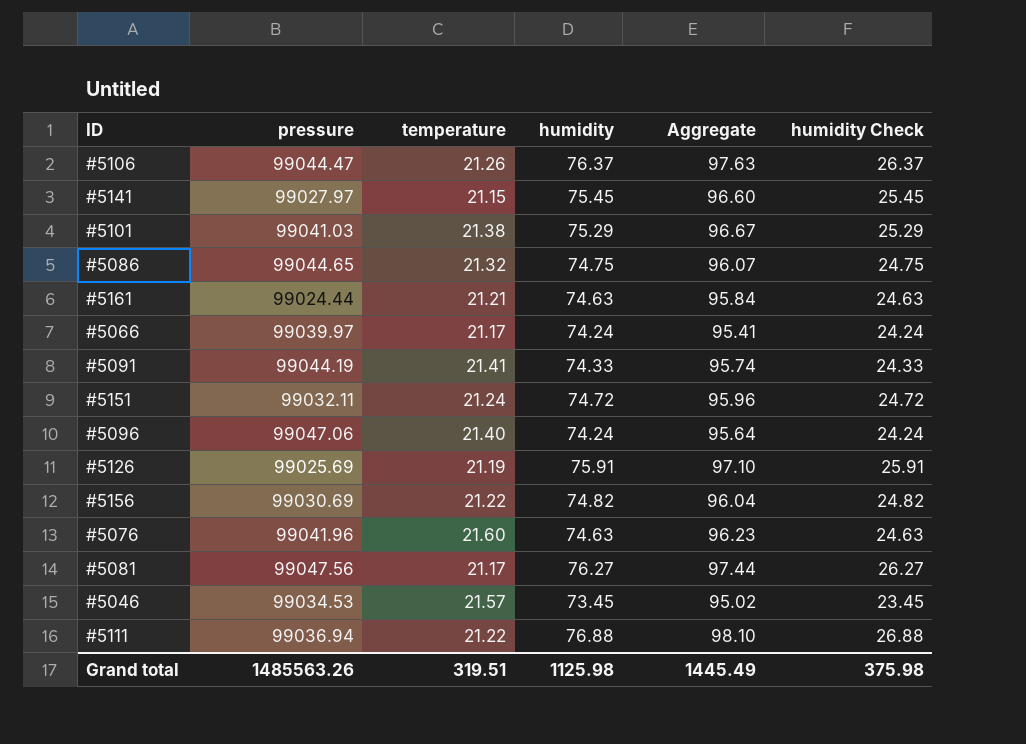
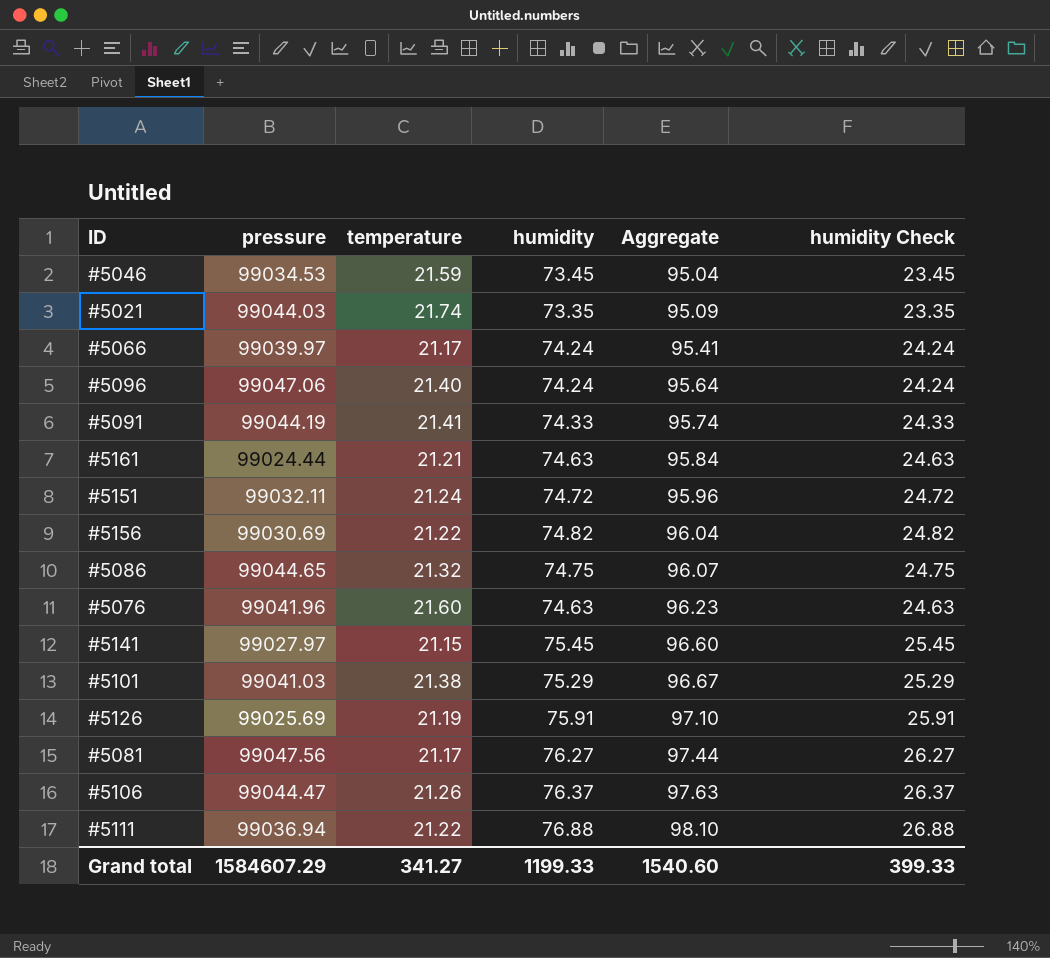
row order: none -> Aggregate ascending
#5046 | temperature: 21.57 -> 21.59
#5046 | Aggregate: 95.02 -> 95.04
row #5021: none -> 99044.03 | 21.74 | 73.35 | 95.09 | 23.35
Grand total | pressure: 1485563.26 -> 1584607.29
Grand total | temperature: 319.51 -> 341.27
Grand total | humidity: 1125.98 -> 1199.33
Grand total | Aggregate: 1445.49 -> 1540.60
Grand total | humidity Check: 375.98 -> 399.33

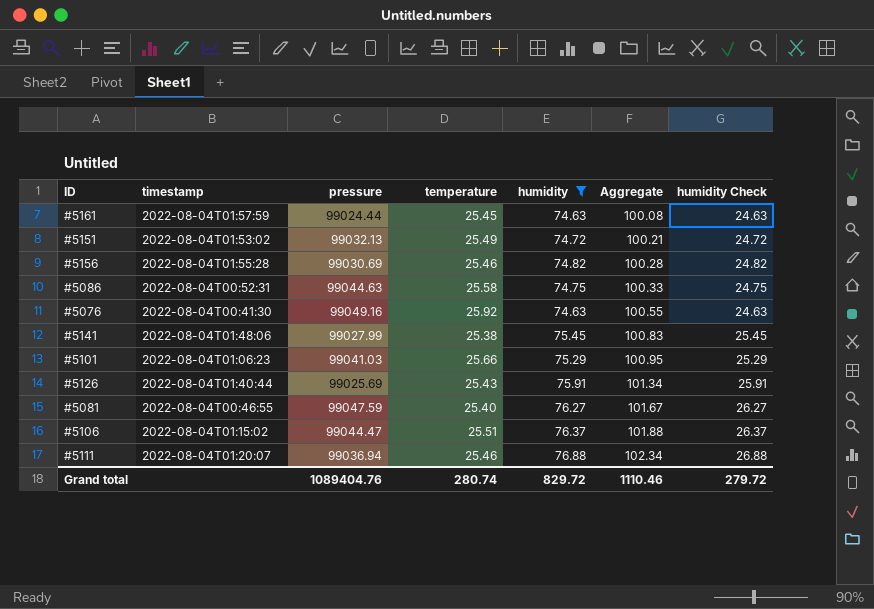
filter: none -> humidity >= 74.63
column timestamp | position: none -> 2
#5161 | temperature: 21.21 -> 25.45
#5161 | Aggregate: 95.84 -> 100.08
#5151 | pressure: 99032.11 -> 99032.13
#5151 | temperature: 21.24 -> 25.49
#5151 | Aggregate: 95.96 -> 100.21
#5156 | temperature: 21.22 -> 25.46
#5156 | Aggregate: 96.04 -> 100.28
#5086 | pressure: 99044.65 -> 99044.63
#5086 | temperature: 21.32 -> 25.58
#5086 | Aggregate: 96.07 -> 100.33
#5076 | pressure: 99041.96 -> 99049.16
#5076 | temperature: 21.60 -> 25.92
#5076 | Aggregate: 96.23 -> 100.55
#5141 | pressure: 99027.97 -> 99027.99
#5141 | temperature: 21.15 -> 25.38
#5141 | Aggregate: 96.60 -> 100.83
#5101 | temperature: 21.38 -> 25.66
#5101 | Aggregate: 96.67 -> 100.95
#5126 | temperature: 21.19 -> 25.43
#5126 | Aggregate: 97.10 -> 101.34
#5081 | pressure: 99047.56 -> 99047.59
#5081 | temperature: 21.17 -> 25.40
#5081 | Aggregate: 97.44 -> 101.67
#5106 | temperature: 21.26 -> 25.51
#5106 | Aggregate: 97.63 -> 101.88
#5111 | temperature: 21.22 -> 25.46
#5111 | Aggregate: 98.10 -> 102.34
Grand total | pressure: 1584607.29 -> 1089404.76
Grand total | temperature: 341.27 -> 280.74
Grand total | humidity: 1199.33 -> 829.72
Grand total | Aggregate: 1540.60 -> 1110.46
Grand total | humidity Check: 399.33 -> 279.72

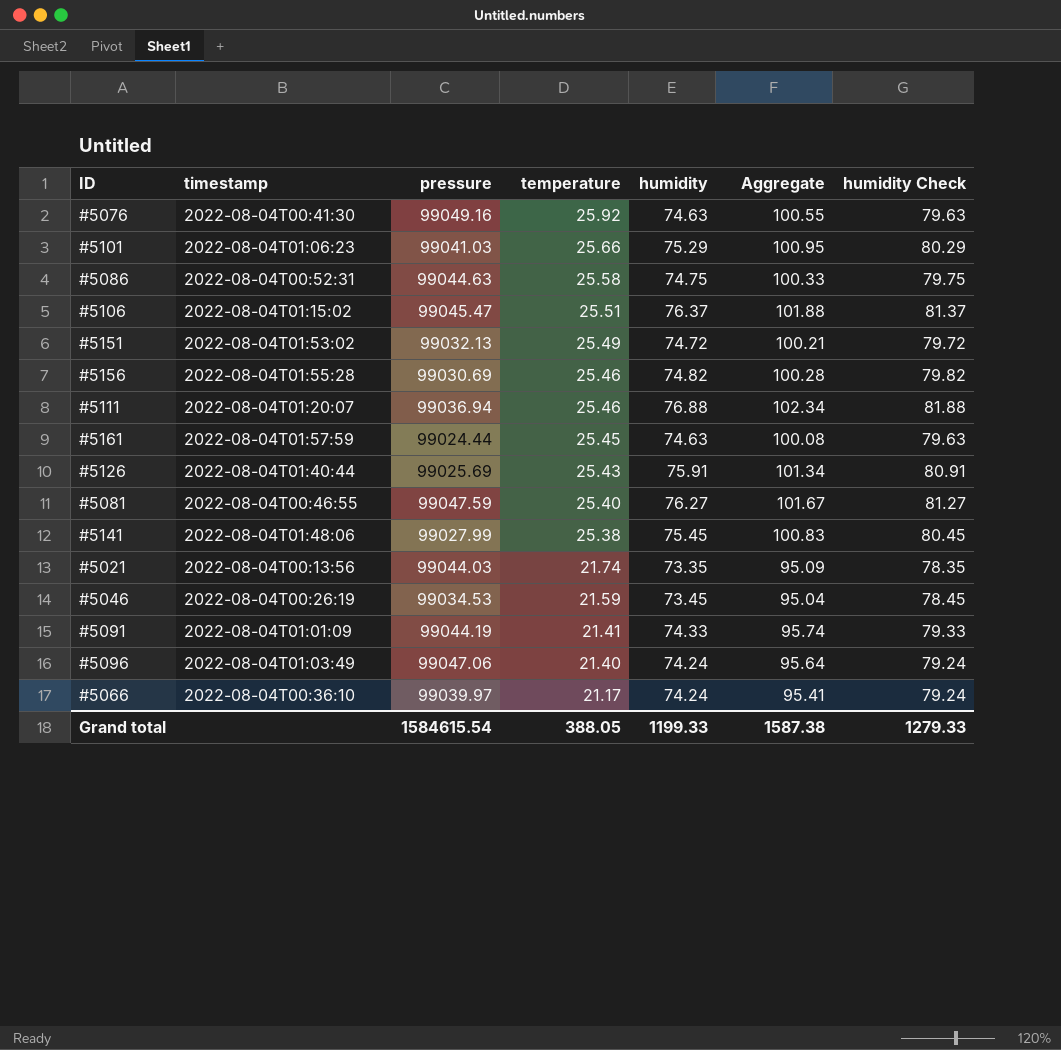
filter: humidity >= 74.63 -> none
row order: Aggregate ascending -> temperature descending
column humidity Check | formula: [humidity] - 50 -> [humidity] + 5
#5106 | pressure: 99044.47 -> 99045.47
Grand total | pressure: 1089404.76 -> 1584615.54
Grand total | temperature: 280.74 -> 388.05
Grand total | humidity: 829.72 -> 1199.33
Grand total | Aggregate: 1110.46 -> 1587.38
Grand total | humidity Check: 279.72 -> 1279.33

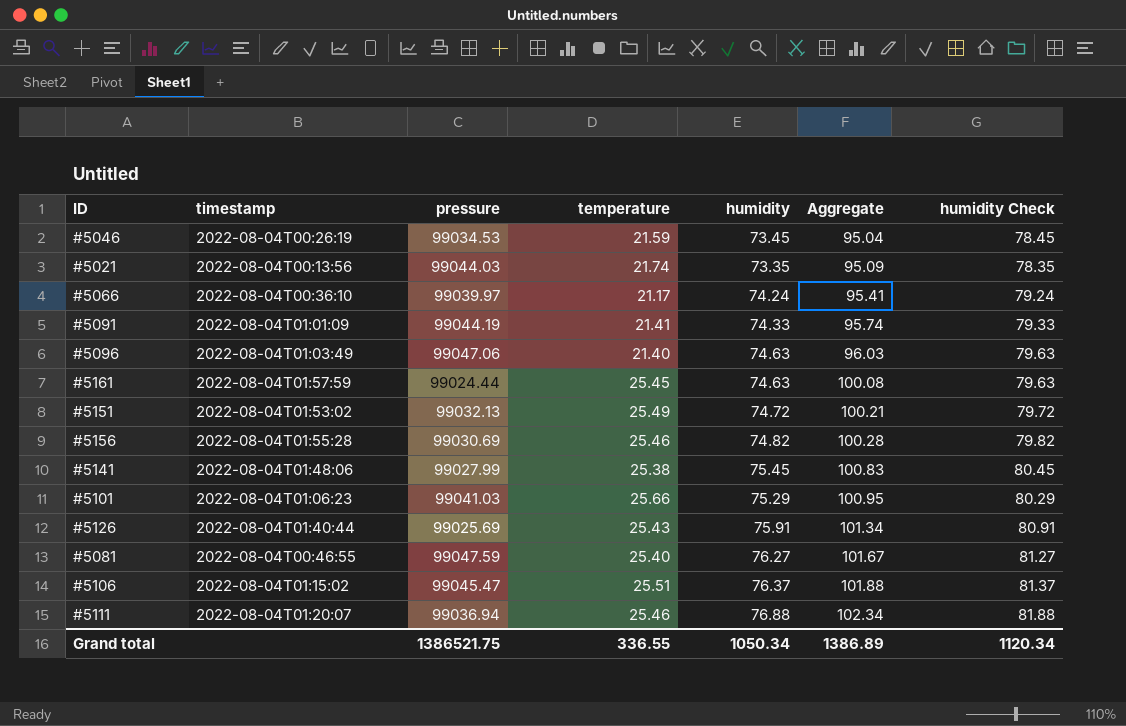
row order: temperature descending -> Aggregate ascending
row #5076: 2022-08-04T00:41:30 | 99049.16 | 25.92 | 74.63 | 100.55 | 79.63 -> none
row #5086: 2022-08-04T00:52:31 | 99044.63 | 25.58 | 74.75 | 100.33 | 79.75 -> none
#5096 | humidity: 74.24 -> 74.63
#5096 | Aggregate: 95.64 -> 96.03
#5096 | humidity Check: 79.24 -> 79.63
Grand total | pressure: 1584615.54 -> 1386521.75
Grand total | temperature: 388.05 -> 336.55
Grand total | humidity: 1199.33 -> 1050.34
Grand total | Aggregate: 1587.38 -> 1386.89
Grand total | humidity Check: 1279.33 -> 1120.34

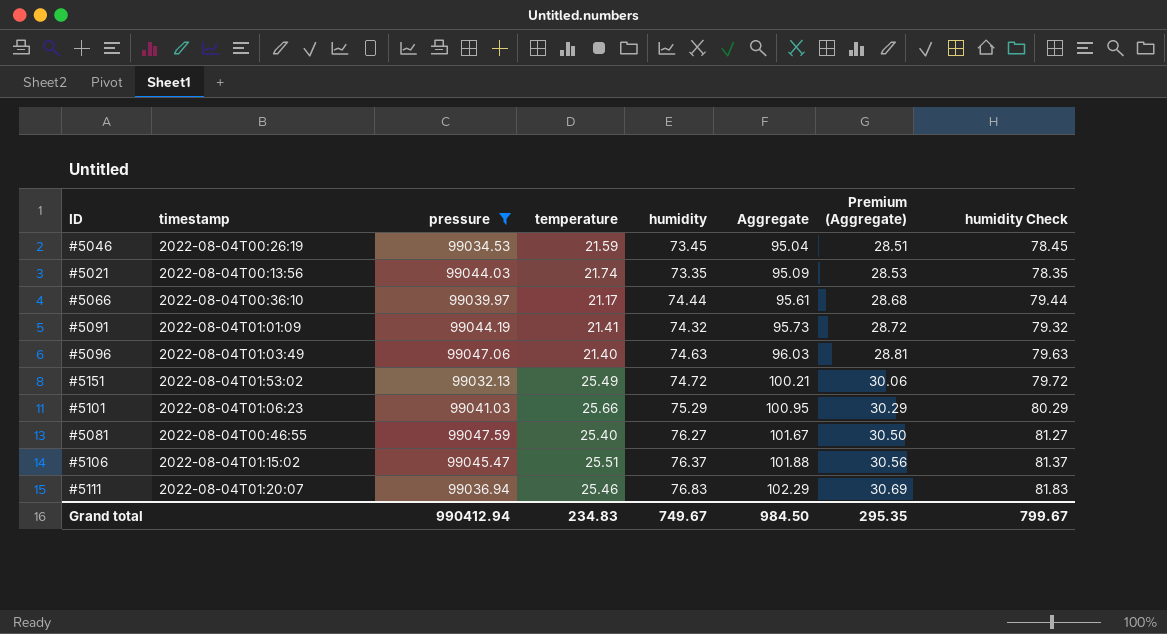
filter: none -> pressure >= 99032.13
column Premium (Aggregate) | formula: none -> [Aggregate] * 0.3
#5066 | humidity: 74.24 -> 74.44
#5066 | Aggregate: 95.41 -> 95.61
#5066 | humidity Check: 79.24 -> 79.44
#5091 | humidity: 74.33 -> 74.32
#5091 | Aggregate: 95.74 -> 95.73
#5091 | humidity Check: 79.33 -> 79.32
#5111 | humidity: 76.88 -> 76.83
#5111 | Aggregate: 102.34 -> 102.29
#5111 | humidity Check: 81.88 -> 81.83
Grand total | pressure: 1386521.75 -> 990412.94
Grand total | temperature: 336.55 -> 234.83
Grand total | humidity: 1050.34 -> 749.67
Grand total | Aggregate: 1386.89 -> 984.50
Grand total | humidity Check: 1120.34 -> 799.67

